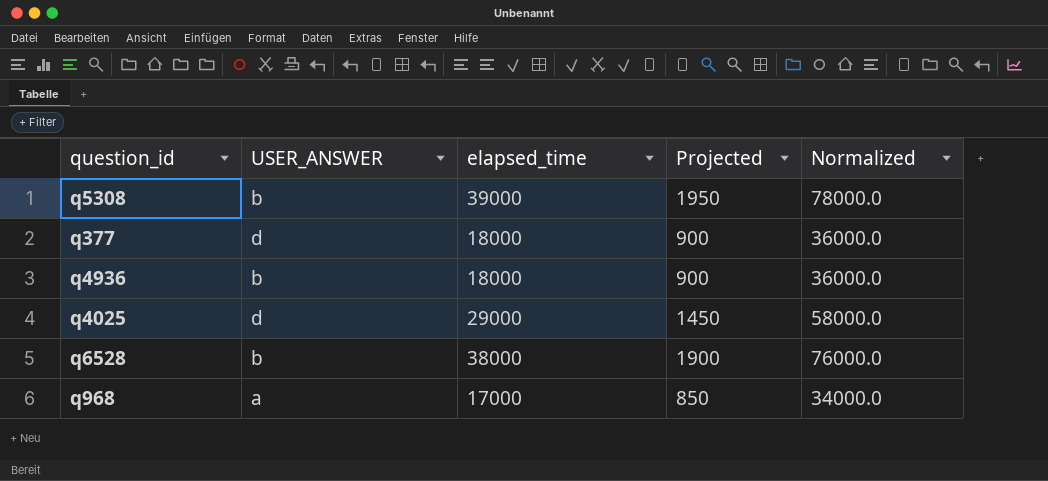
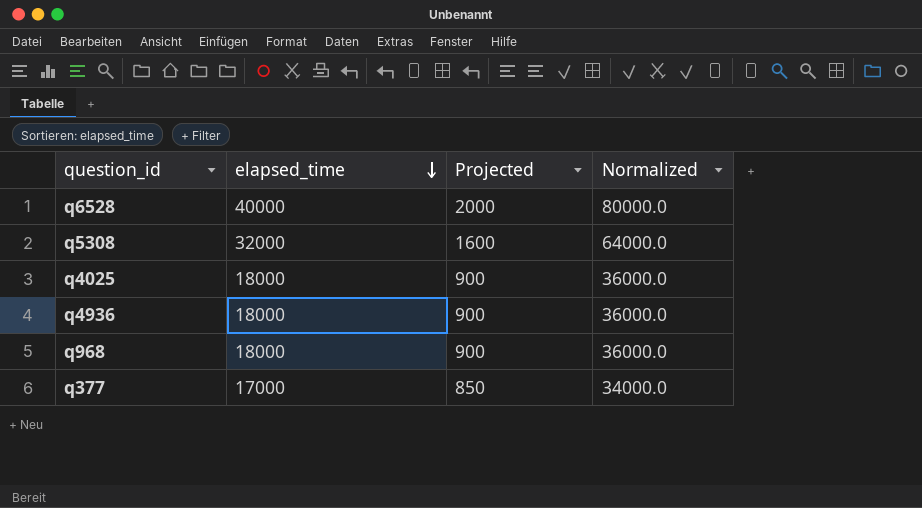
row order: none -> elapsed_time descending
column USER_ANSWER | position: 2 -> none
q6528 | elapsed_time: 38000 -> 40000
q6528 | Projected: 1900 -> 2000
q6528 | Normalized: 76000.0 -> 80000.0
q5308 | elapsed_time: 39000 -> 32000
q5308 | Projected: 1950 -> 1600
q5308 | Normalized: 78000.0 -> 64000.0
q4025 | elapsed_time: 29000 -> 18000
q4025 | Projected: 1450 -> 900
q4025 | Normalized: 58000.0 -> 36000.0
q968 | elapsed_time: 17000 -> 18000
q968 | Projected: 850 -> 900
q968 | Normalized: 34000.0 -> 36000.0
q377 | elapsed_time: 18000 -> 17000
q377 | Projected: 900 -> 850
q377 | Normalized: 36000.0 -> 34000.0

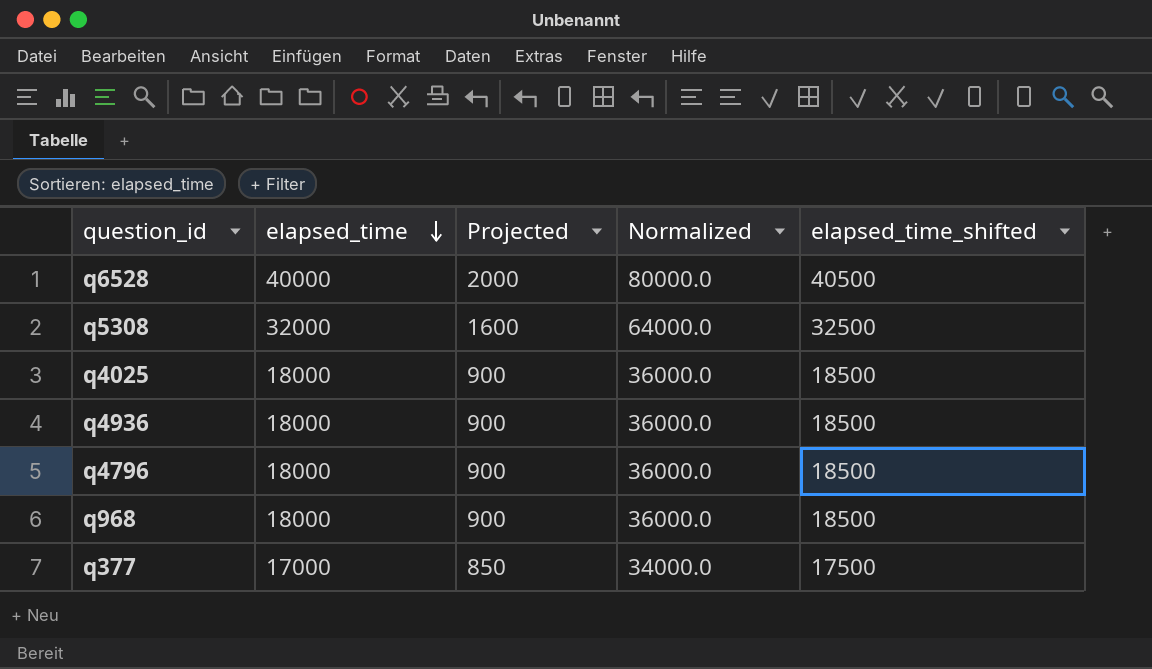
column elapsed_time_shifted | formula: none -> [elapsed_time] + 500
row q4796: none -> 18000 | 900 | 36000.0 | 18500

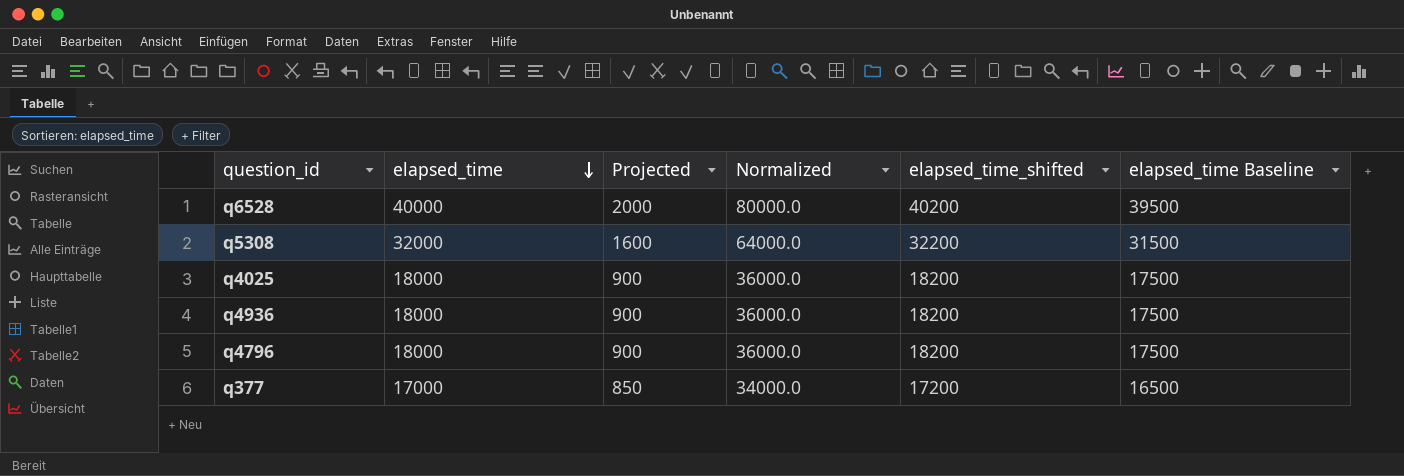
column elapsed_time_shifted | formula: [elapsed_time] + 500 -> [elapsed_time] + 200
column elapsed_time Baseline | formula: none -> [elapsed_time] - 500
row q968: 18000 | 900 | 36000.0 | 18500 -> none

